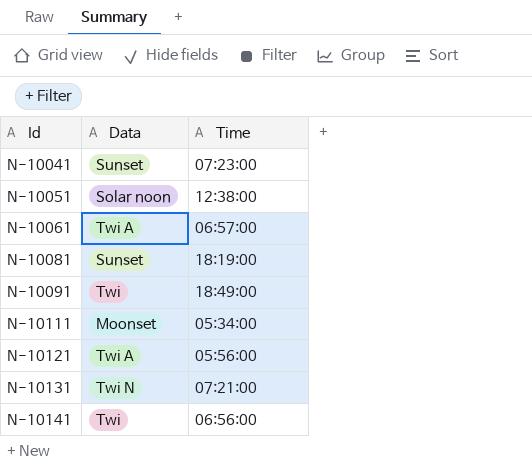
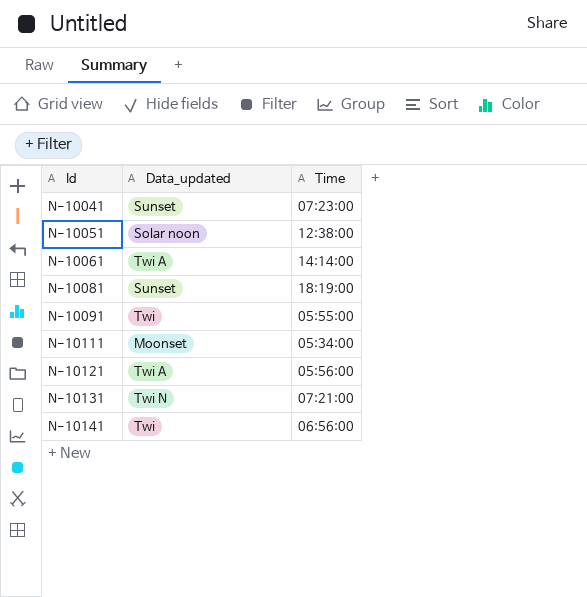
column name: Data -> Data_updated
N-10061 | Time: 06:57:00 -> 14:14:00
N-10091 | Time: 18:49:00 -> 05:55:00

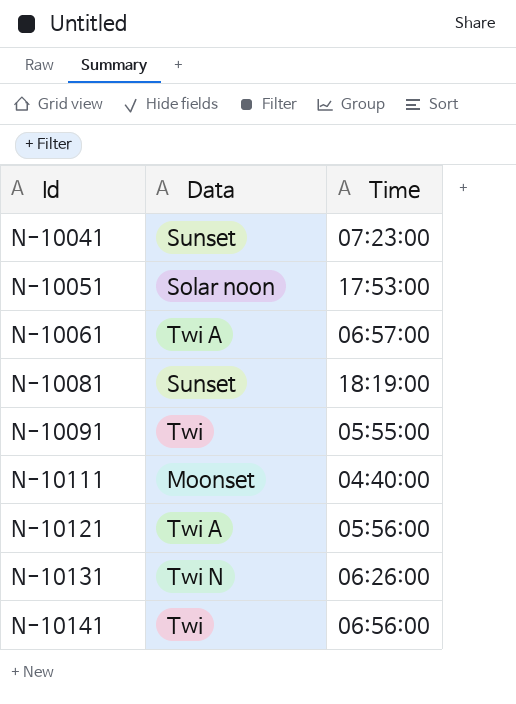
column name: Data_updated -> Data
N-10051 | Time: 12:38:00 -> 17:53:00
N-10061 | Time: 14:14:00 -> 06:57:00
N-10111 | Time: 05:34:00 -> 04:40:00
N-10131 | Time: 07:21:00 -> 06:26:00

